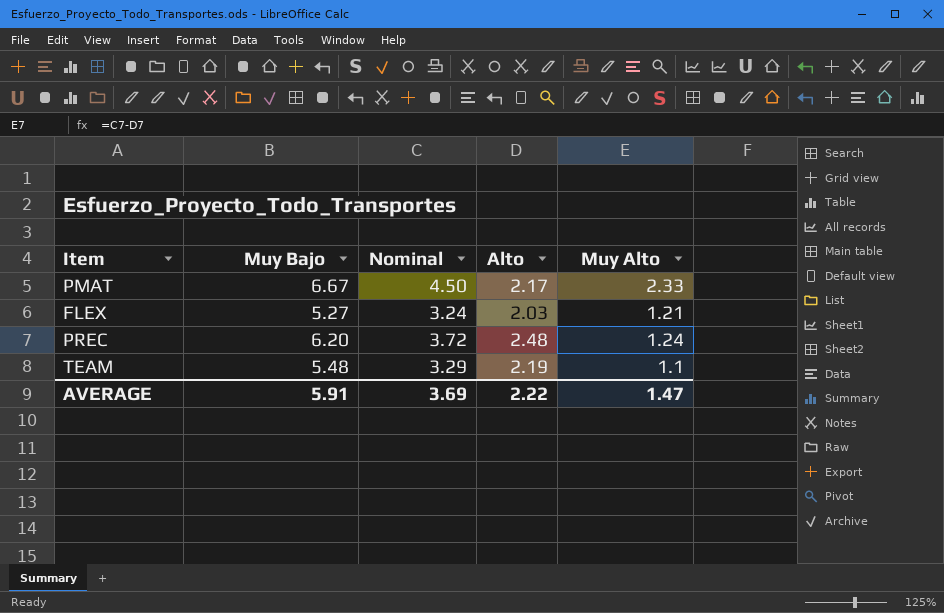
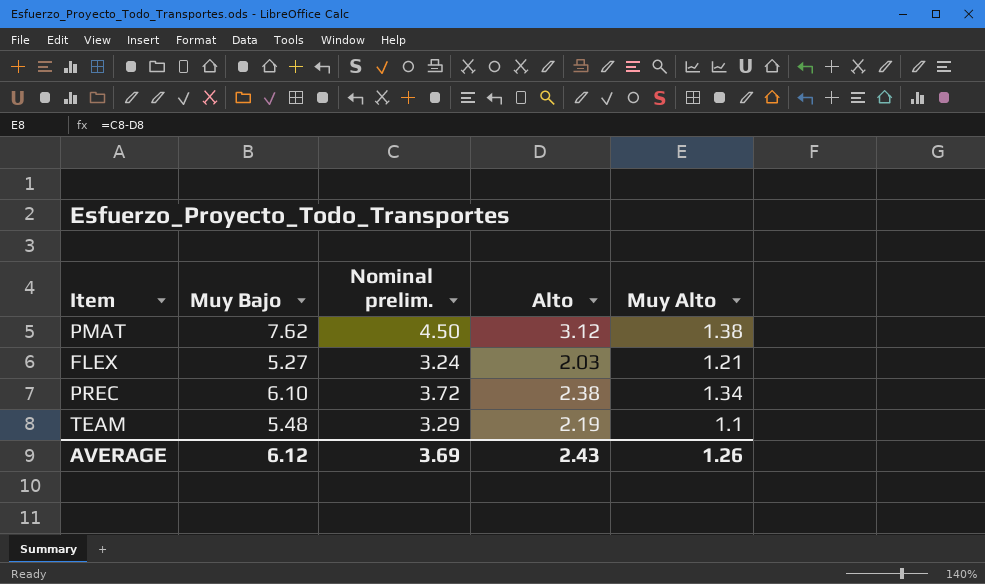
column name: Nominal -> Nominal prelim.
PMAT | Muy Bajo: 6.67 -> 7.62
PMAT | Alto: 2.17 -> 3.12
PMAT | Muy Alto: 2.33 -> 1.38
PREC | Muy Bajo: 6.20 -> 6.10
PREC | Alto: 2.48 -> 2.38
PREC | Muy Alto: 1.24 -> 1.34
AVERAGE | Muy Bajo: 5.91 -> 6.12
AVERAGE | Alto: 2.22 -> 2.43
AVERAGE | Muy Alto: 1.47 -> 1.26

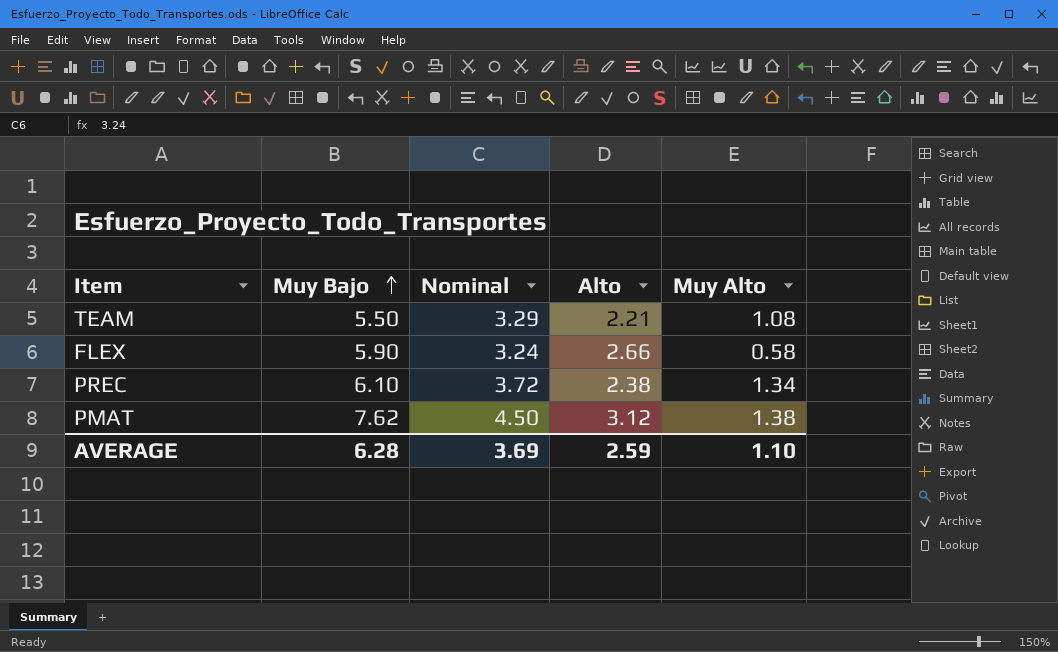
row order: none -> Muy Bajo ascending
column name: Nominal prelim. -> Nominal
TEAM | Muy Bajo: 5.48 -> 5.50
TEAM | Alto: 2.19 -> 2.21
TEAM | Muy Alto: 1.1 -> 1.08
FLEX | Muy Bajo: 5.27 -> 5.90
FLEX | Alto: 2.03 -> 2.66
FLEX | Muy Alto: 1.21 -> 0.58
AVERAGE | Muy Bajo: 6.12 -> 6.28
AVERAGE | Alto: 2.43 -> 2.59
AVERAGE | Muy Alto: 1.26 -> 1.10

